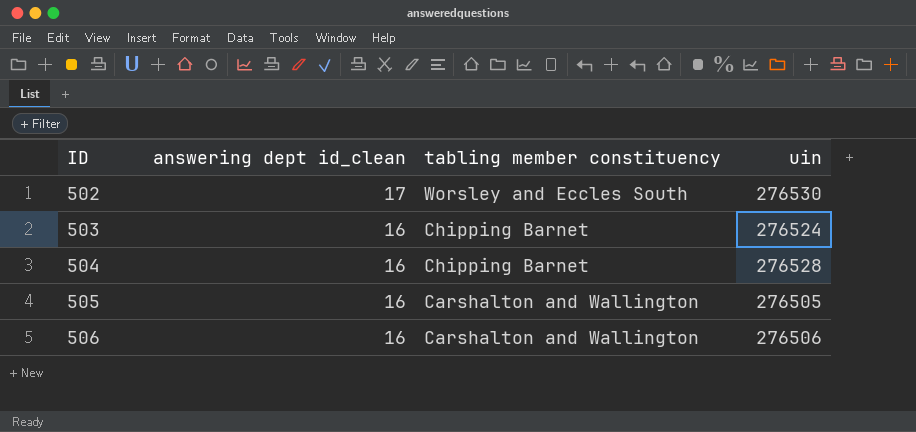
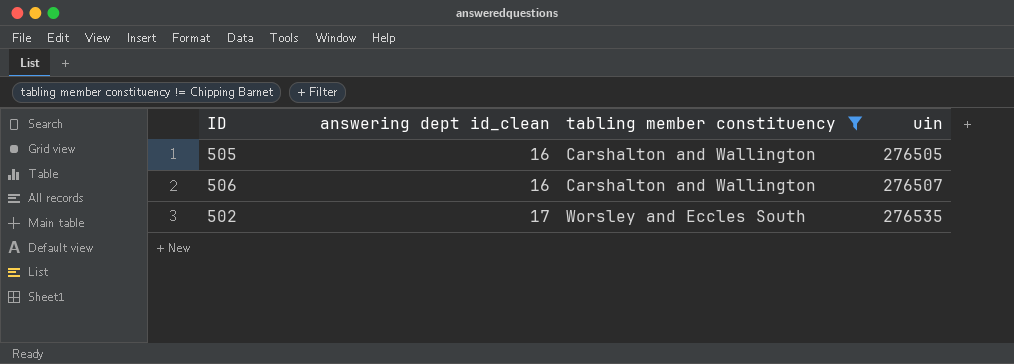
filter: none -> tabling member constituency != Chipping Barnet
row order: ID ascending -> answering dept id_clean ascending
506 | uin: 276506 -> 276507
502 | uin: 276530 -> 276535

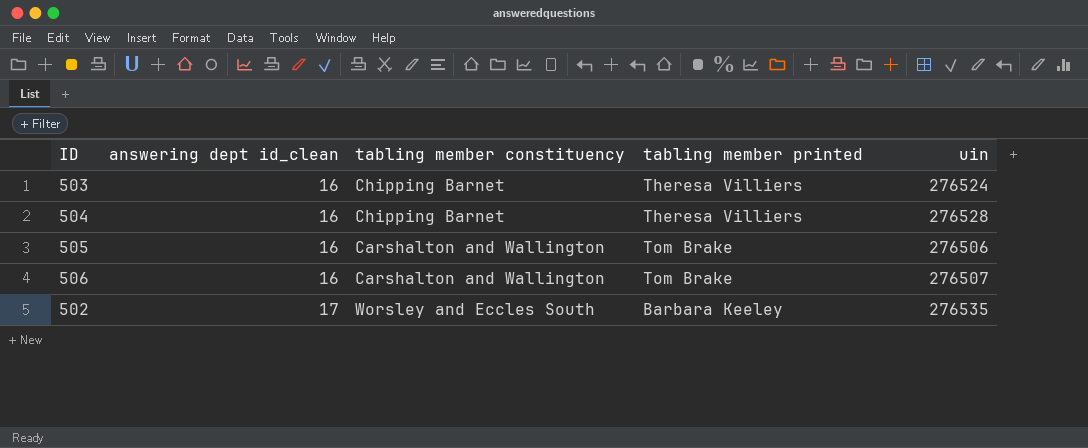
filter: tabling member constituency != Chipping Barnet -> none
column tabling member printed | position: none -> 4
505 | uin: 276505 -> 276506

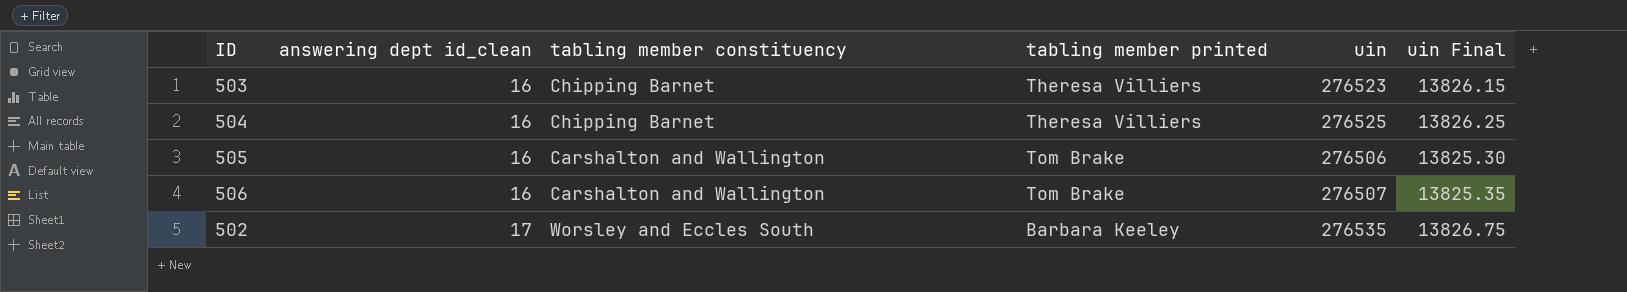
column uin Final | formula: none -> [uin] * 0.05
503 | uin: 276524 -> 276523
504 | uin: 276528 -> 276525

